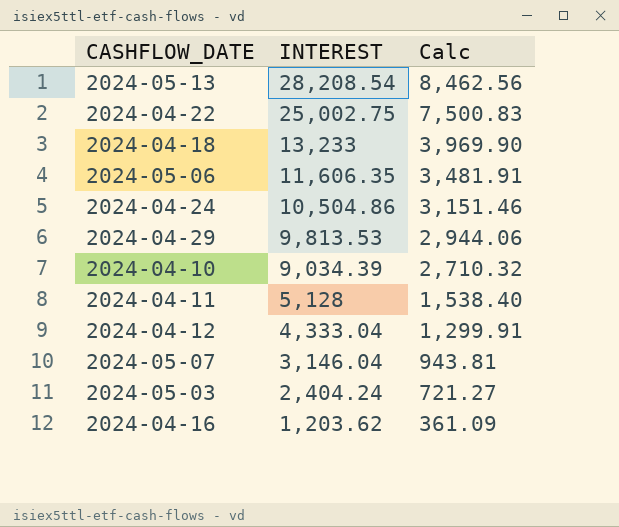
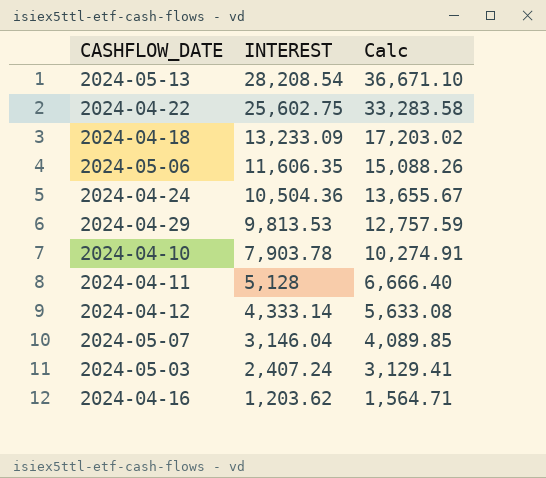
column Calc | formula: [INTEREST] * 0.3 -> [INTEREST] * 1.3
2024-04-22 | INTEREST: 25,002.75 -> 25,602.75
2024-04-18 | INTEREST: 13,233 -> 13,233.09
2024-04-24 | INTEREST: 10,504.86 -> 10,504.36
2024-04-10 | INTEREST: 9,034.39 -> 7,903.78
2024-04-12 | INTEREST: 4,333.04 -> 4,333.14
2024-05-03 | INTEREST: 2,404.24 -> 2,407.24

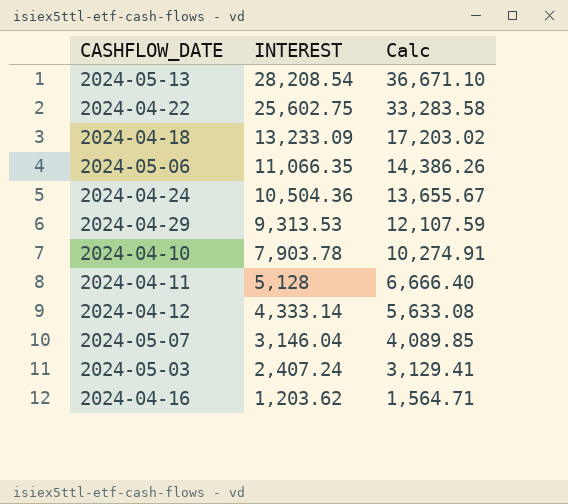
2024-05-06 | INTEREST: 11,606.35 -> 11,066.35
2024-05-06 | Calc: 15,088.26 -> 14,386.26
2024-04-29 | INTEREST: 9,813.53 -> 9,313.53
2024-04-29 | Calc: 12,757.59 -> 12,107.59

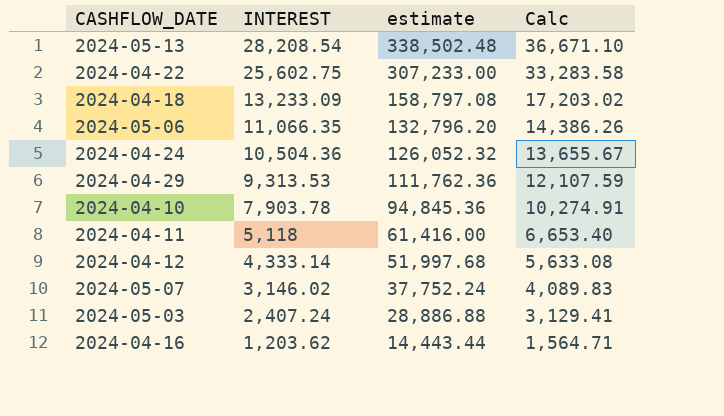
column estimate | formula: none -> [INTEREST] * 12
2024-04-11 | INTEREST: 5,128 -> 5,118
2024-04-11 | Calc: 6,666.40 -> 6,653.40
2024-05-07 | INTEREST: 3,146.04 -> 3,146.02
2024-05-07 | Calc: 4,089.85 -> 4,089.83

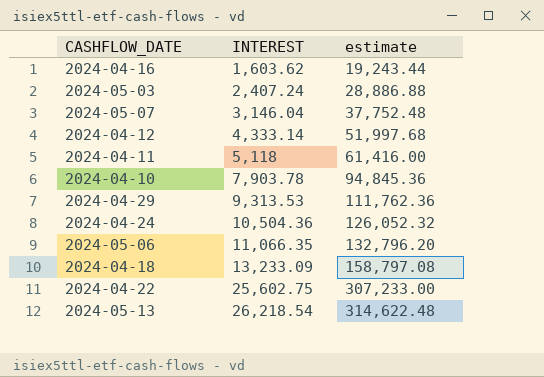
row order: INTEREST descending -> INTEREST ascending
column Calc | formula: [INTEREST] * 1.3 -> none
2024-04-16 | INTEREST: 1,203.62 -> 1,603.62
2024-04-16 | estimate: 14,443.44 -> 19,243.44
2024-05-07 | INTEREST: 3,146.02 -> 3,146.04
2024-05-07 | estimate: 37,752.24 -> 37,752.48
2024-05-13 | INTEREST: 28,208.54 -> 26,218.54
2024-05-13 | estimate: 338,502.48 -> 314,622.48

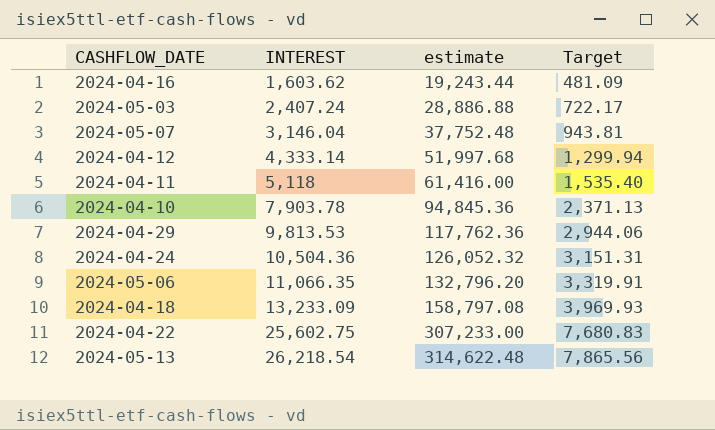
column Target | formula: none -> [INTEREST] * 0.3
2024-04-29 | INTEREST: 9,313.53 -> 9,813.53
2024-04-29 | estimate: 111,762.36 -> 117,762.36

